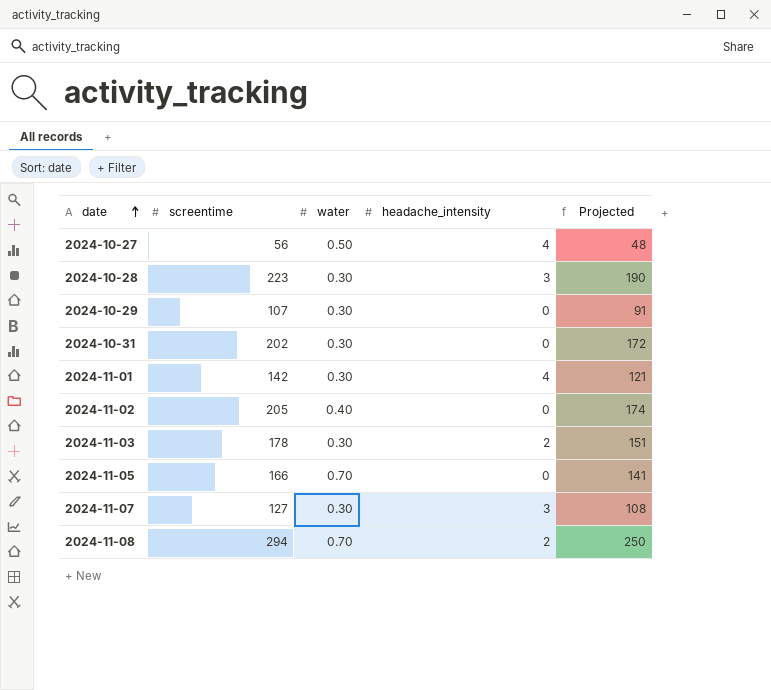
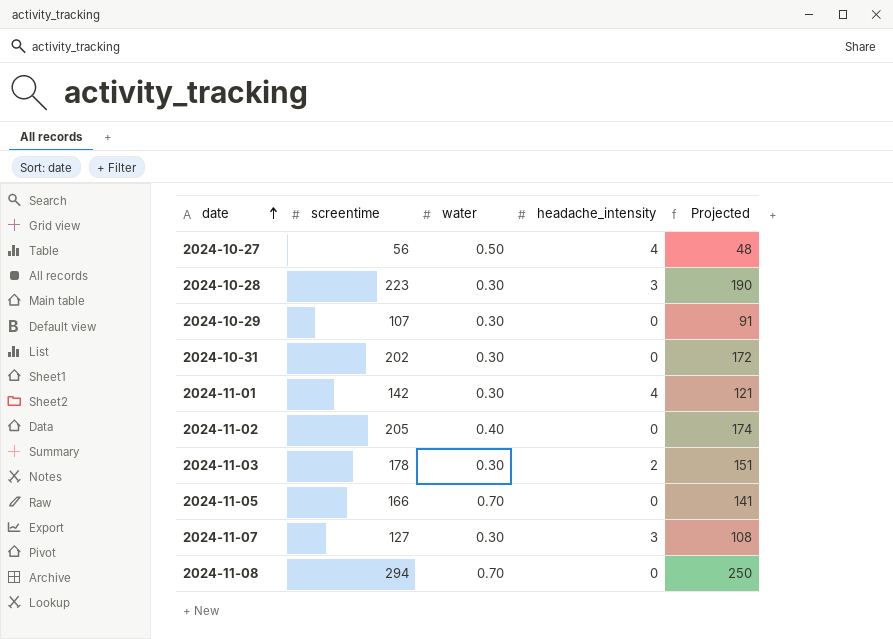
2024-11-08 | headache_intensity: 2 -> 0

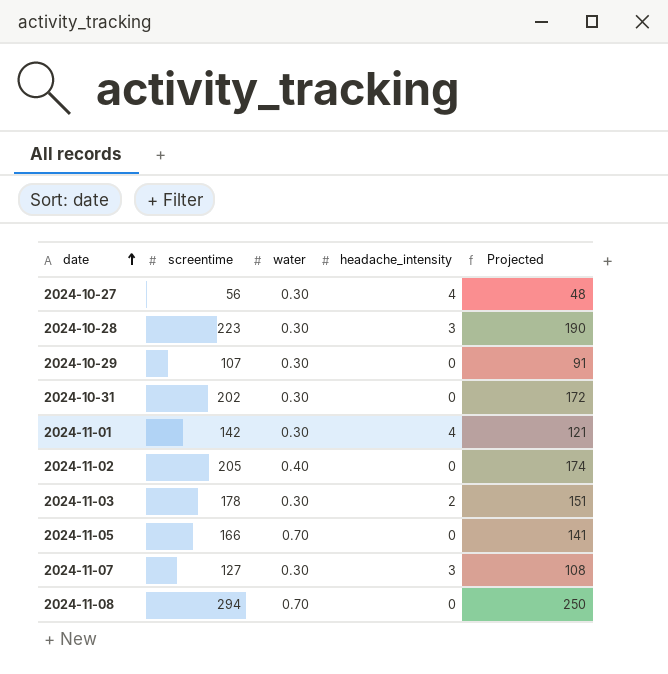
2024-10-27 | water: 0.50 -> 0.30

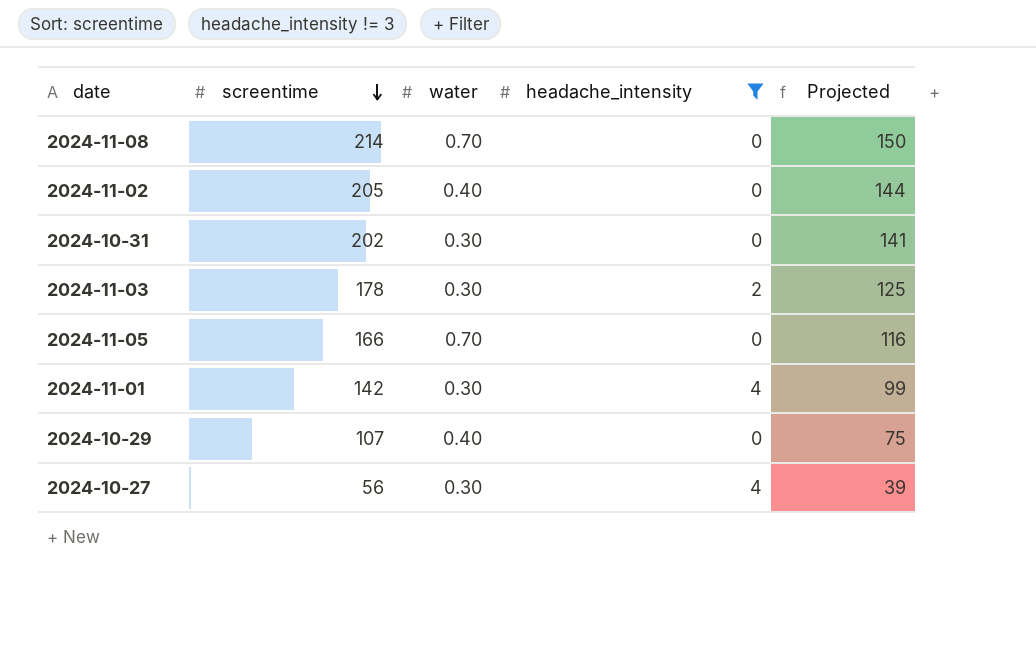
filter: none -> headache_intensity != 3
row order: date ascending -> screentime descending
column Projected | formula: [screentime] * 0.85 -> [screentime] * 0.7
2024-11-08 | screentime: 294 -> 214
2024-10-29 | water: 0.30 -> 0.40

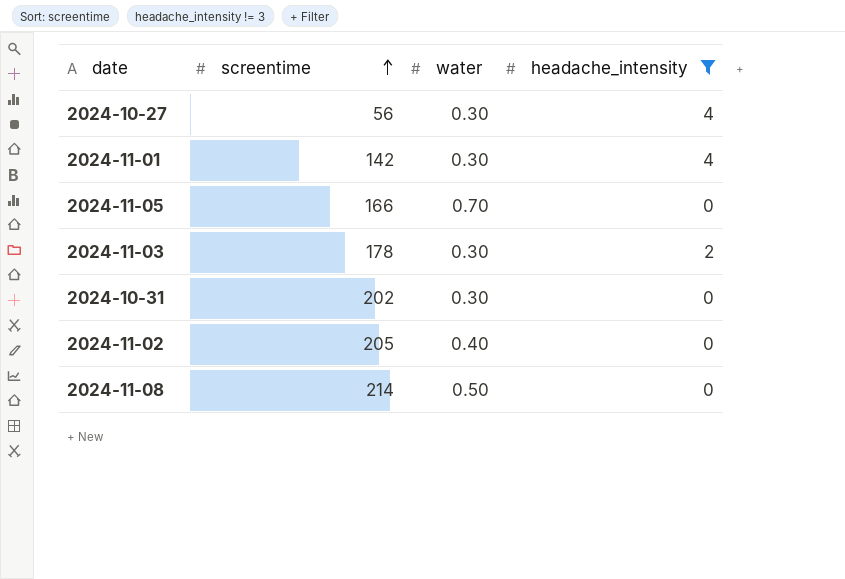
row order: screentime descending -> screentime ascending
column Projected | formula: [screentime] * 0.7 -> none
row 2024-10-29: 107 | 0.40 | 0 | 75 -> none
2024-11-08 | water: 0.70 -> 0.50

